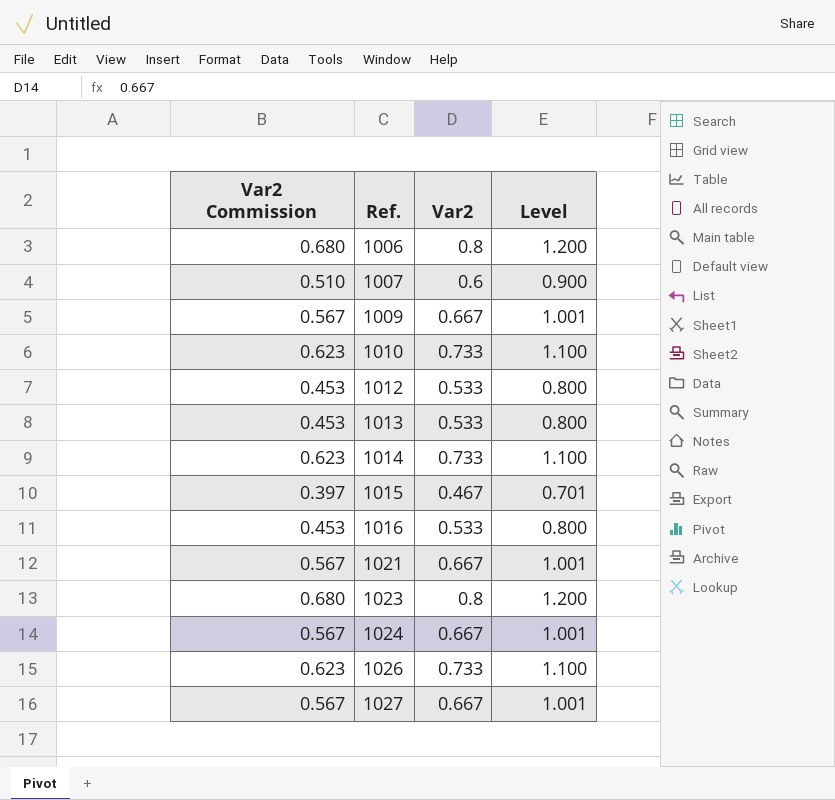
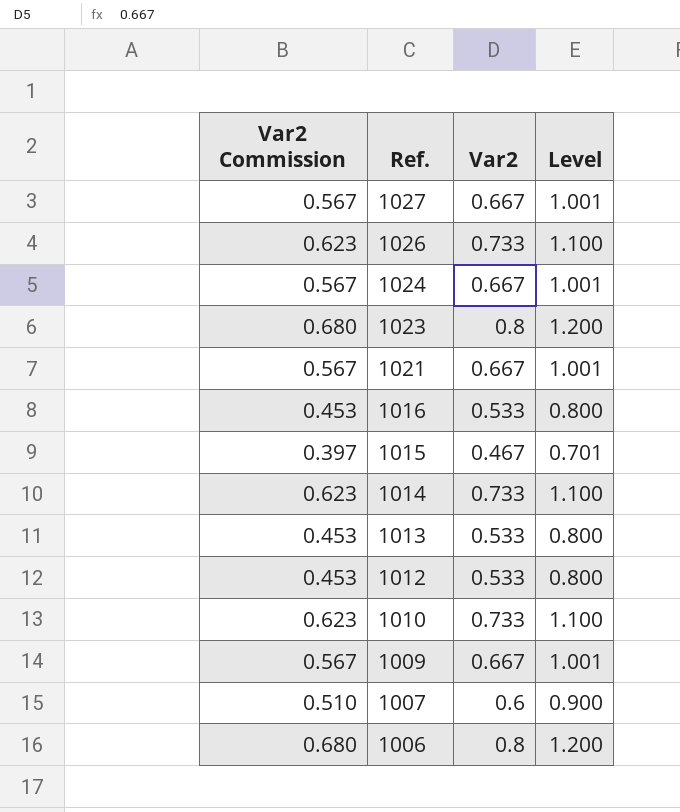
row order: Ref. ascending -> Ref. descending

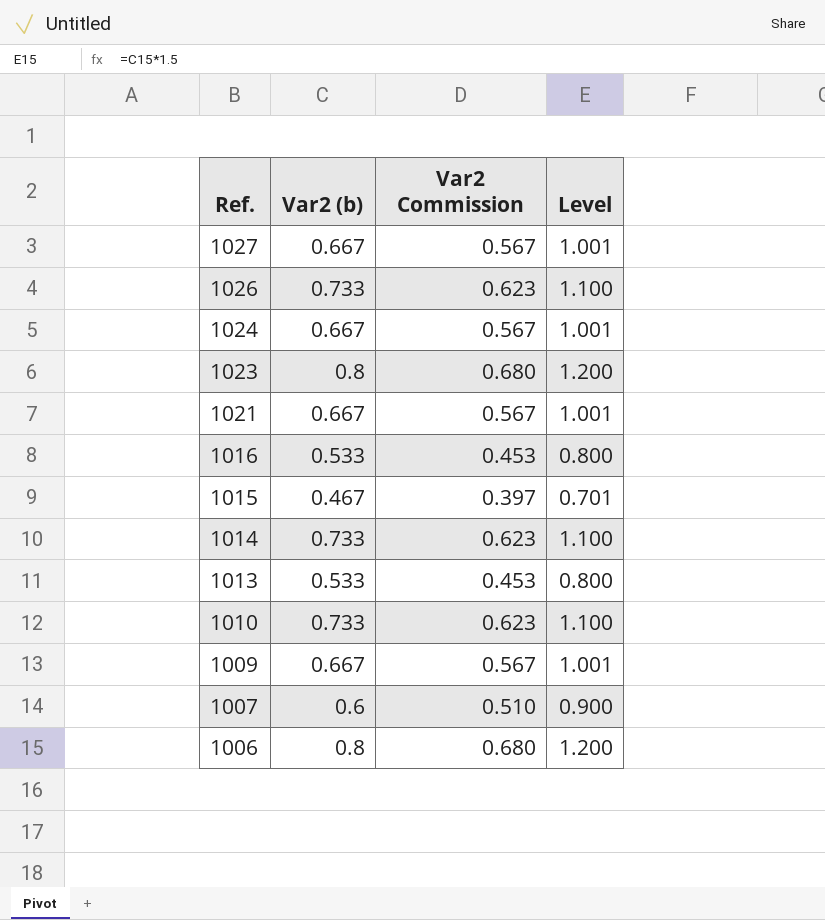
column name: Var2 -> Var2 (b)
column Var2 Commission | position: 1 -> 3
row 1012: 0.453 | 0.533 | 0.800 -> none

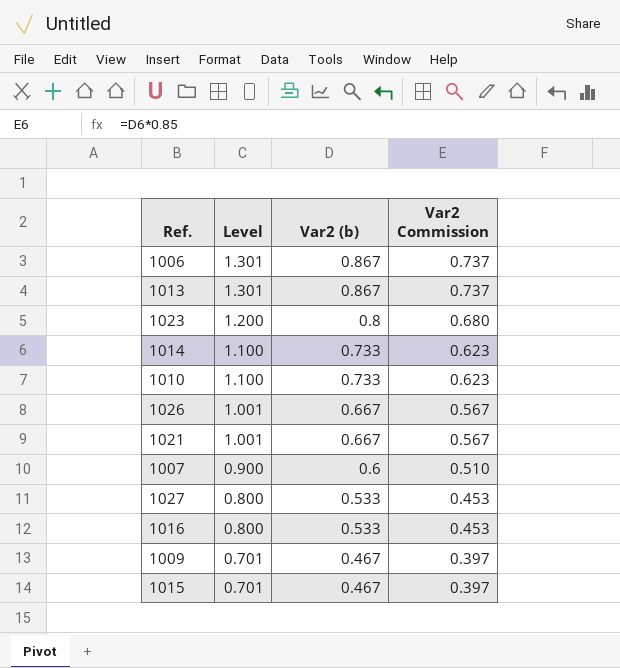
row order: Ref. descending -> Level descending
column Level | position: 4 -> 2
row 1024: 0.667 | 0.567 | 1.001 -> none
1006 | Level: 1.200 -> 1.301
1006 | Var2 (b): 0.8 -> 0.867
1006 | Var2 Commission: 0.680 -> 0.737
1013 | Level: 0.800 -> 1.301
1013 | Var2 (b): 0.533 -> 0.867
1013 | Var2 Commission: 0.453 -> 0.737
1026 | Level: 1.100 -> 1.001
1026 | Var2 (b): 0.733 -> 0.667
1026 | Var2 Commission: 0.623 -> 0.567
1027 | Level: 1.001 -> 0.800
1027 | Var2 (b): 0.667 -> 0.533
1027 | Var2 Commission: 0.567 -> 0.453
1009 | Level: 1.001 -> 0.701
1009 | Var2 (b): 0.667 -> 0.467
1009 | Var2 Commission: 0.567 -> 0.397

